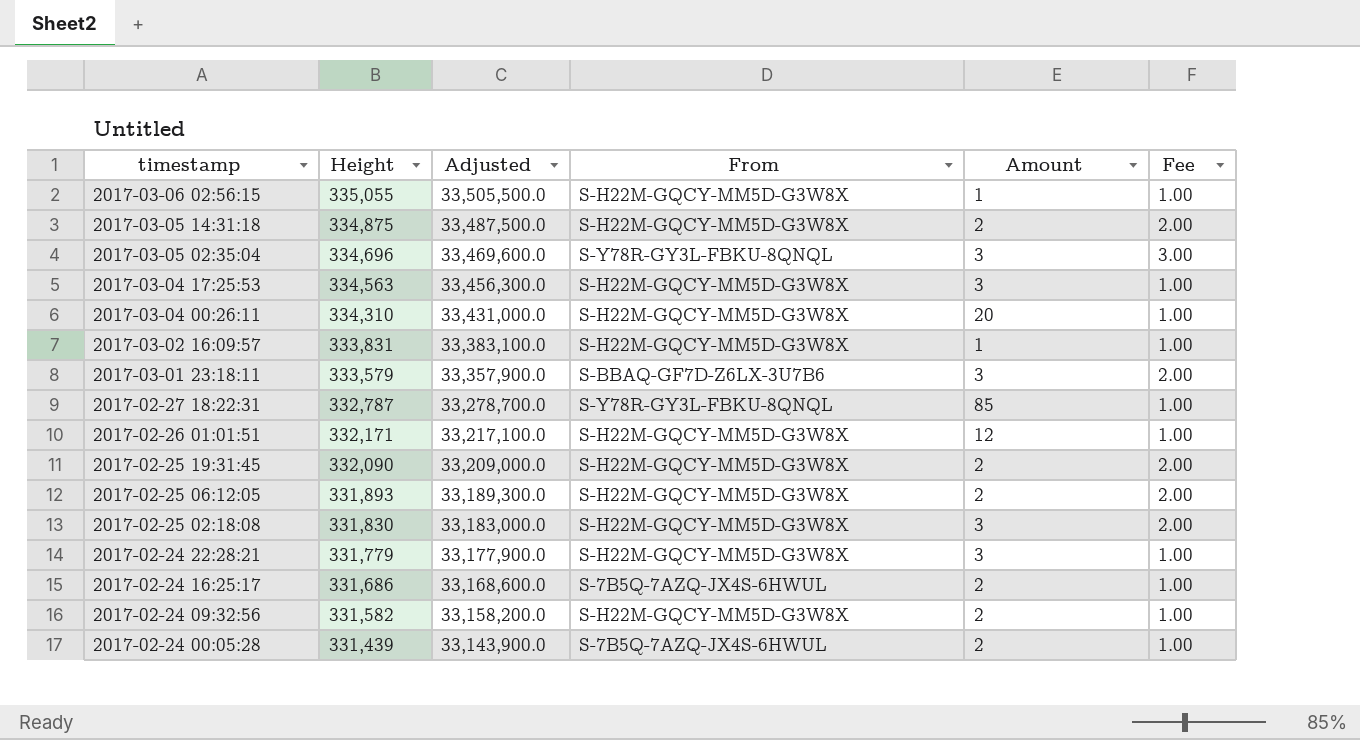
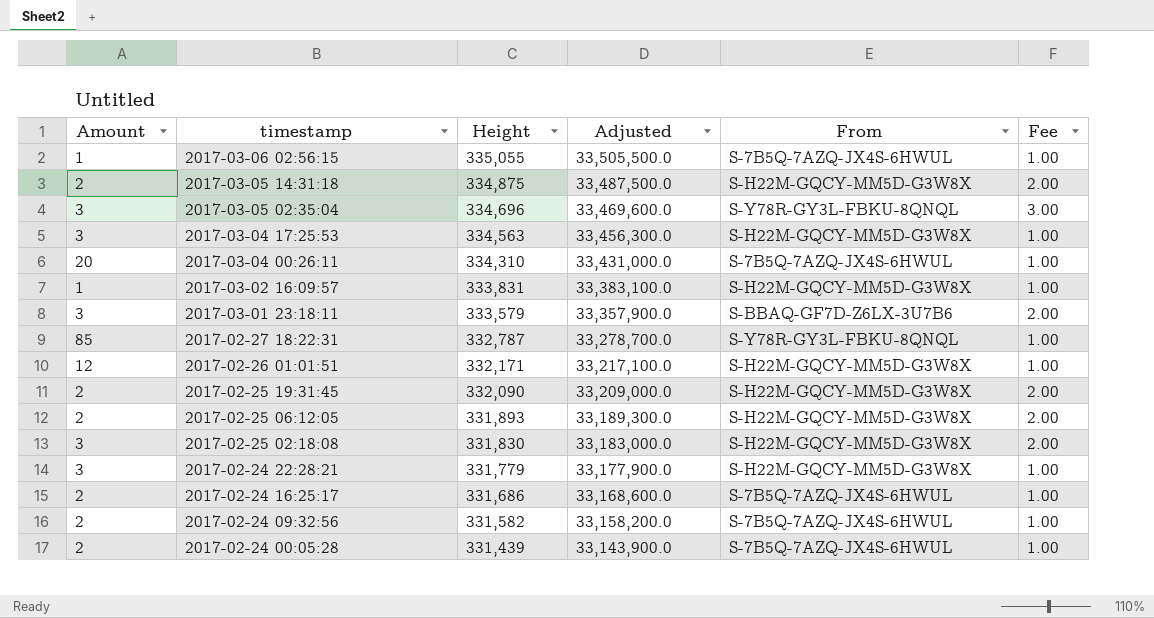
column Amount | position: 5 -> 1
2017-03-06 02:56:15 | From: S-H22M-GQCY-MM5D-G3W8X -> S-7B5Q-7AZQ-JX4S-6HWUL
2017-03-04 00:26:11 | From: S-H22M-GQCY-MM5D-G3W8X -> S-7B5Q-7AZQ-JX4S-6HWUL
2017-02-24 09:32:56 | From: S-H22M-GQCY-MM5D-G3W8X -> S-7B5Q-7AZQ-JX4S-6HWUL

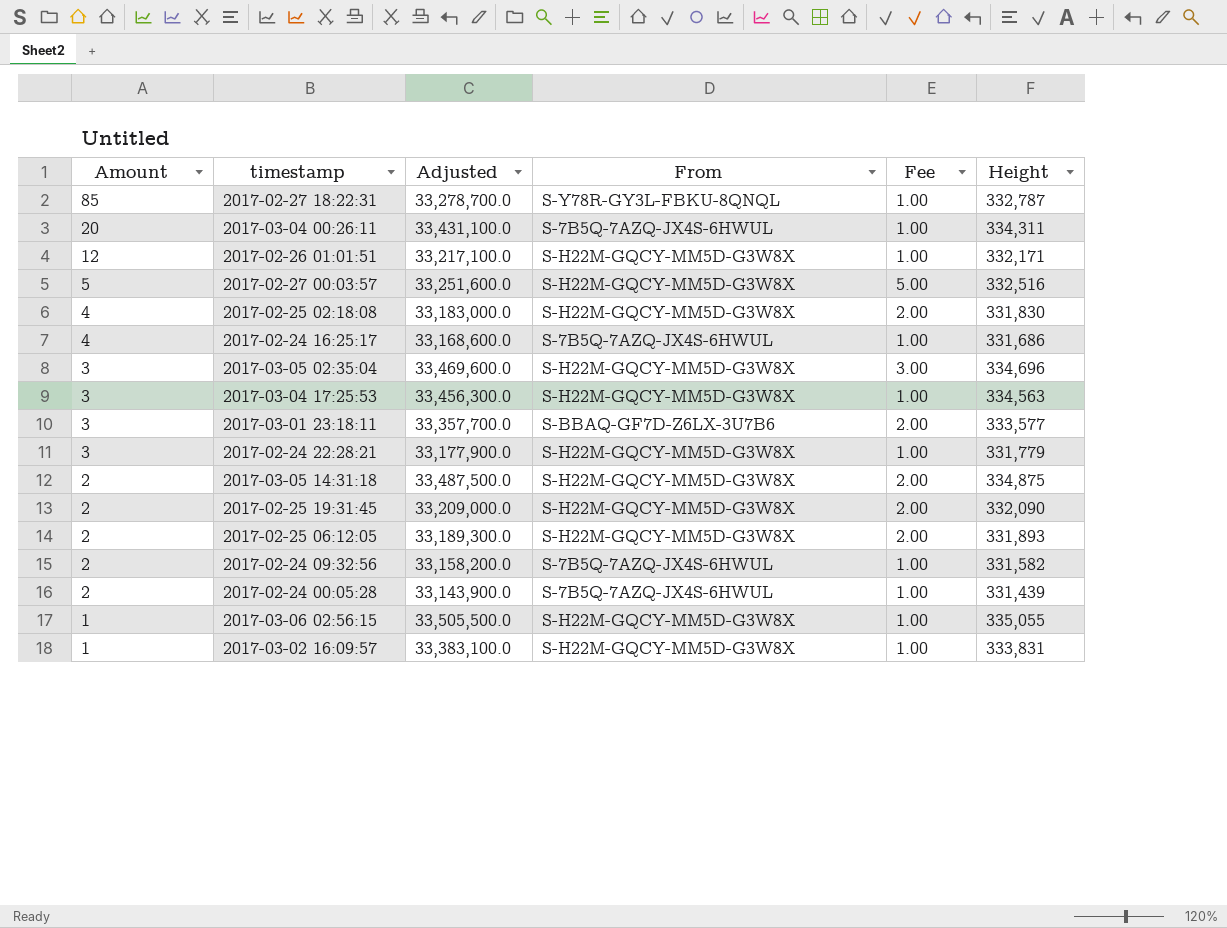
row order: timestamp descending -> Amount descending
column Height | position: 3 -> 6
2017-03-04 00:26:11 | Adjusted: 33,431,000.0 -> 33,431,100.0
2017-03-04 00:26:11 | Height: 334,310 -> 334,311
row 2017-02-27 00:03:57: none -> 5 | 33,251,600.0 | S-H22M-GQCY-MM5D-G3W8X | 5.00 | 332,516
2017-02-25 02:18:08 | Amount: 3 -> 4
2017-02-24 16:25:17 | Amount: 2 -> 4
2017-03-05 02:35:04 | From: S-Y78R-GY3L-FBKU-8QNQL -> S-H22M-GQCY-MM5D-G3W8X
2017-03-01 23:18:11 | Adjusted: 33,357,900.0 -> 33,357,700.0
2017-03-01 23:18:11 | Height: 333,579 -> 333,577
2017-03-06 02:56:15 | From: S-7B5Q-7AZQ-JX4S-6HWUL -> S-H22M-GQCY-MM5D-G3W8X

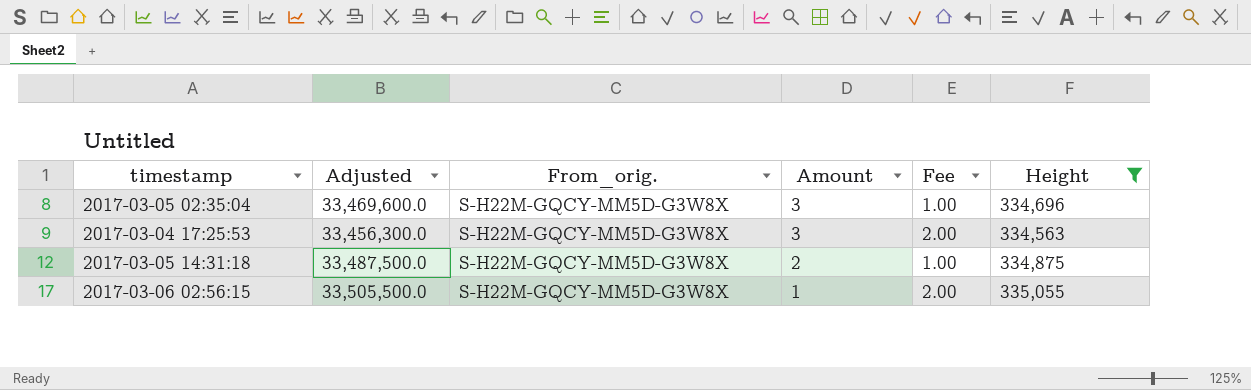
filter: none -> Height >= 334,563
column name: From -> From_orig.
column Amount | position: 1 -> 4
2017-03-05 02:35:04 | Fee: 3.00 -> 1.00
2017-03-04 17:25:53 | Fee: 1.00 -> 2.00
2017-03-05 14:31:18 | Fee: 2.00 -> 1.00
2017-03-06 02:56:15 | Fee: 1.00 -> 2.00

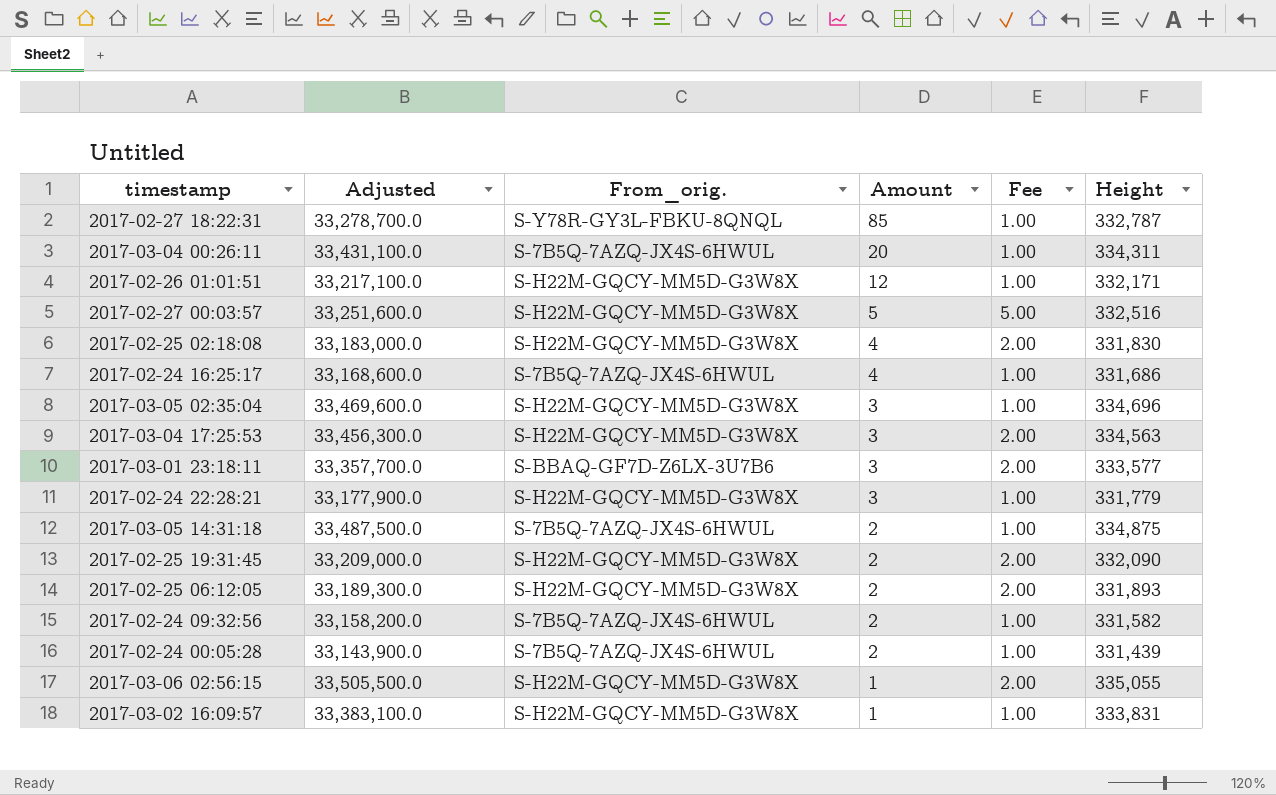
filter: Height >= 334,563 -> none
2017-03-05 14:31:18 | From_orig.: S-H22M-GQCY-MM5D-G3W8X -> S-7B5Q-7AZQ-JX4S-6HWUL

